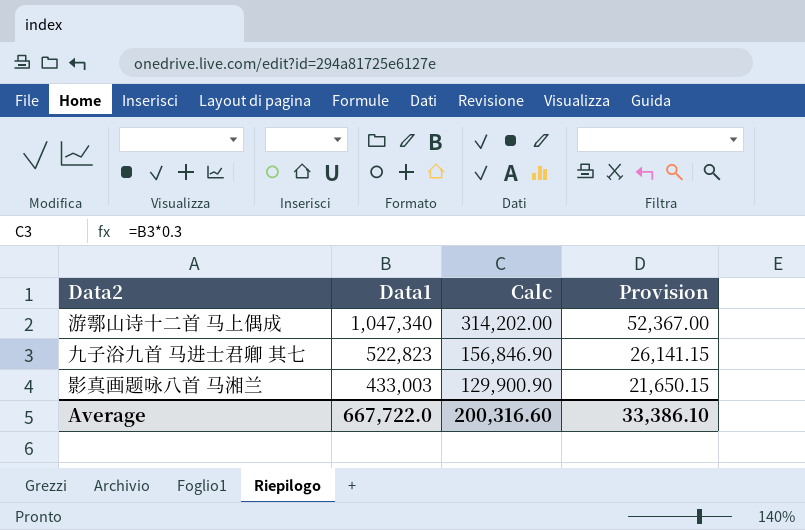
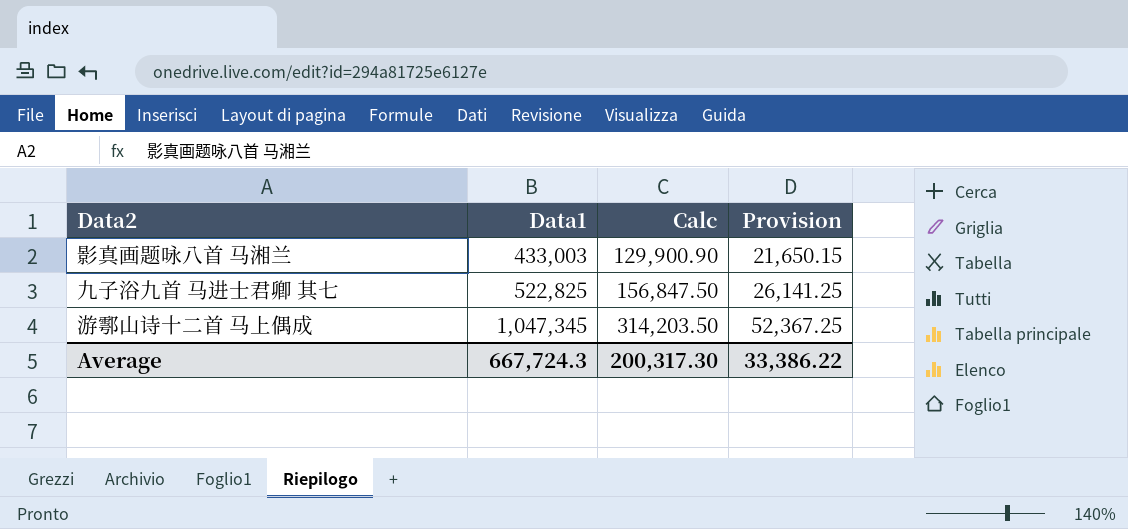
row order: Data1 descending -> Data1 ascending
九子浴九首 马进士君卿 其七 | Data1: 522,823 -> 522,825
九子浴九首 马进士君卿 其七 | Calc: 156,846.90 -> 156,847.50
九子浴九首 马进士君卿 其七 | Provision: 26,141.15 -> 26,141.25
游鄠山诗十二首 马上偶成 | Data1: 1,047,340 -> 1,047,345
游鄠山诗十二首 马上偶成 | Calc: 314,202.00 -> 314,203.50
游鄠山诗十二首 马上偶成 | Provision: 52,367.00 -> 52,367.25
Average | Data1: 667,722.0 -> 667,724.3
Average | Calc: 200,316.60 -> 200,317.30
Average | Provision: 33,386.10 -> 33,386.22

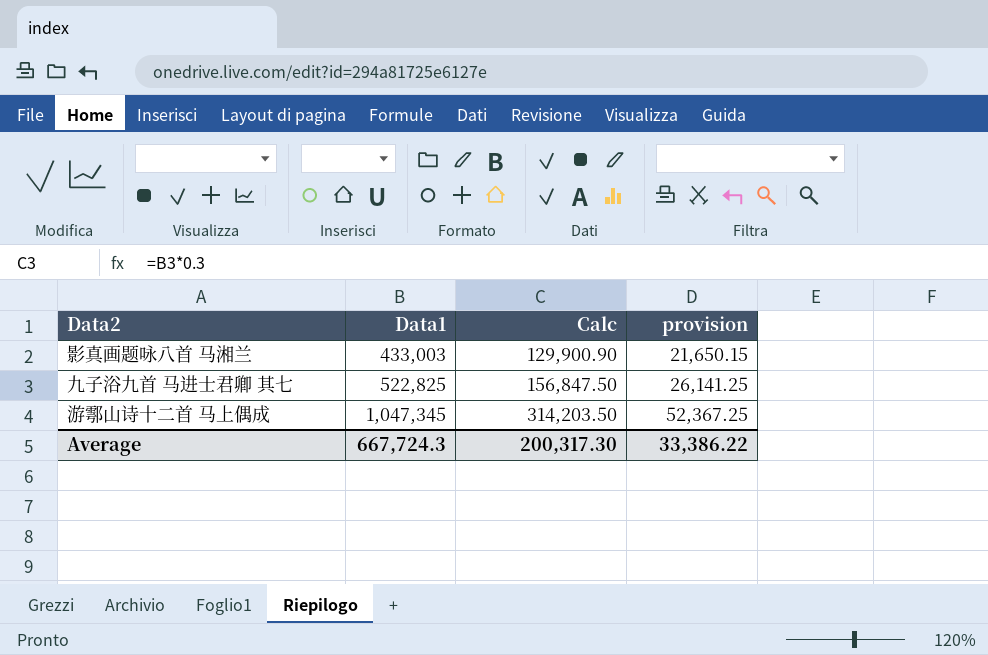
column name: Provision -> provision

